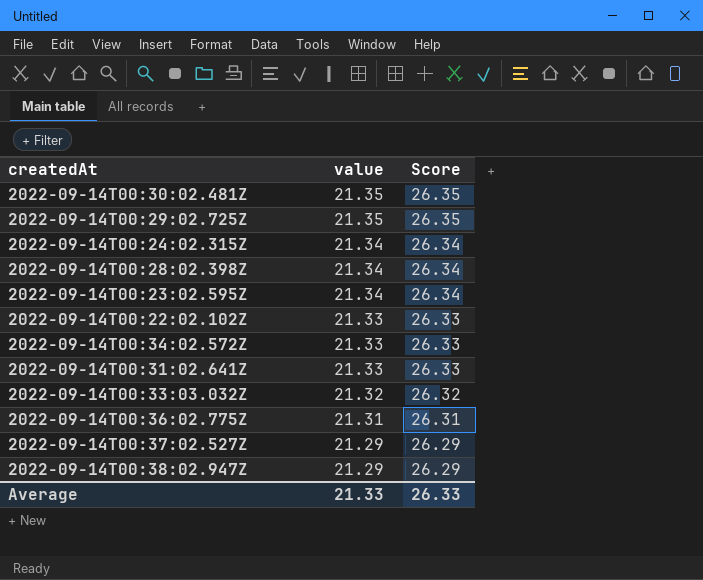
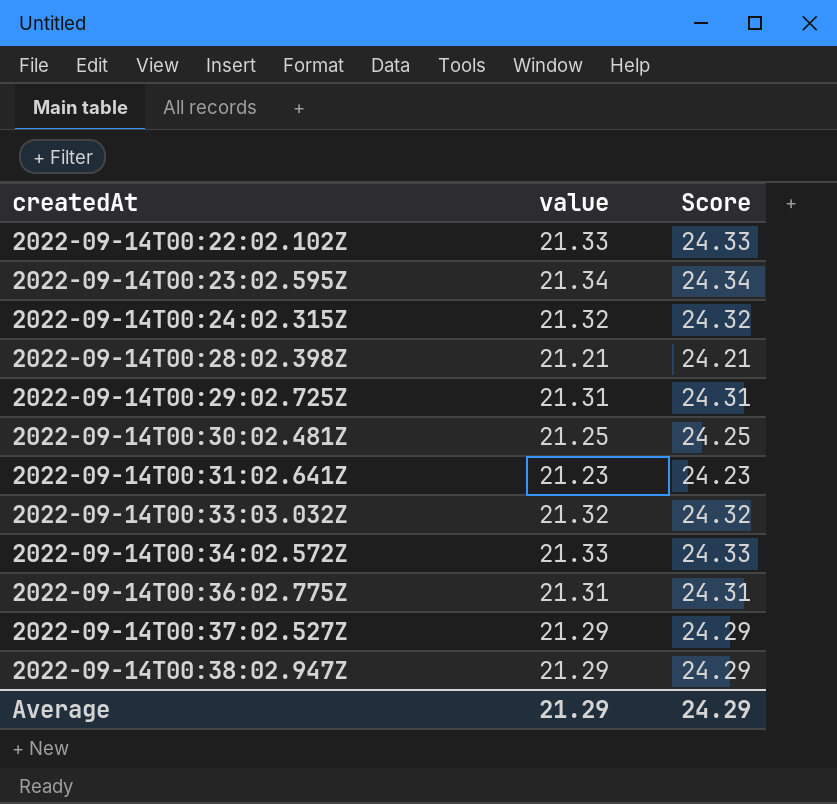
row order: value descending -> createdAt ascending
column Score | formula: [value] + 5 -> [value] + 3
2022-09-14T00:24:02.315Z | value: 21.34 -> 21.32
2022-09-14T00:28:02.398Z | value: 21.34 -> 21.21
2022-09-14T00:29:02.725Z | value: 21.35 -> 21.31
2022-09-14T00:30:02.481Z | value: 21.35 -> 21.25
2022-09-14T00:31:02.641Z | value: 21.33 -> 21.23
Average | value: 21.33 -> 21.29
Average | Score: 26.33 -> 24.29

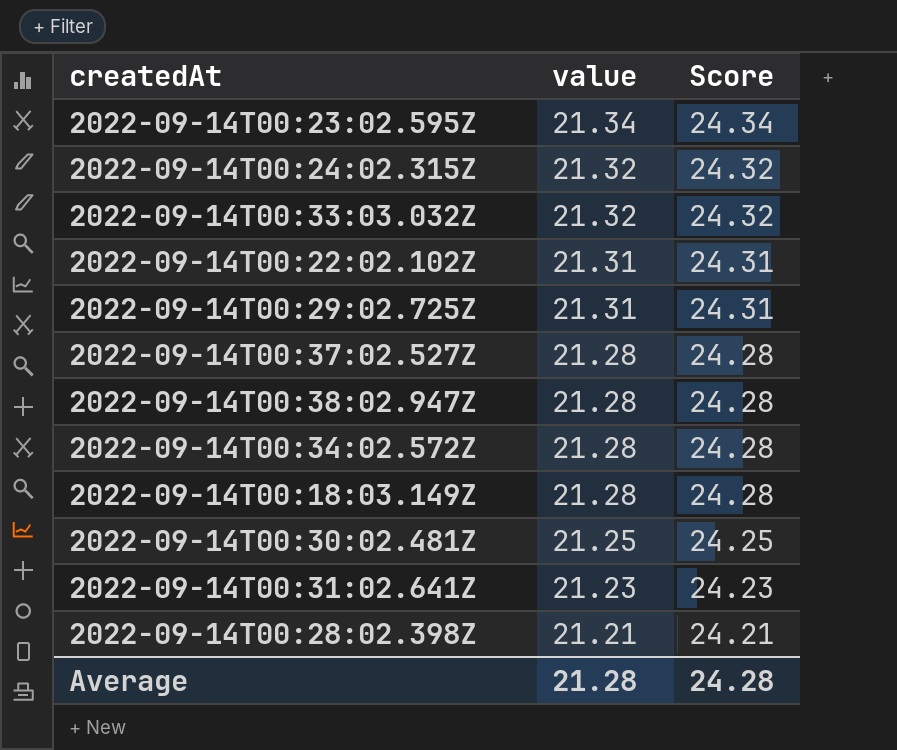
row order: createdAt ascending -> value descending
row 2022-09-14T00:36:02.775Z: 21.31 | 24.31 -> none
2022-09-14T00:22:02.102Z | value: 21.33 -> 21.31
2022-09-14T00:22:02.102Z | Score: 24.33 -> 24.31
2022-09-14T00:37:02.527Z | value: 21.29 -> 21.28
2022-09-14T00:37:02.527Z | Score: 24.29 -> 24.28
2022-09-14T00:38:02.947Z | value: 21.29 -> 21.28
2022-09-14T00:38:02.947Z | Score: 24.29 -> 24.28
2022-09-14T00:34:02.572Z | value: 21.33 -> 21.28
2022-09-14T00:34:02.572Z | Score: 24.33 -> 24.28
row 2022-09-14T00:18:03.149Z: none -> 21.28 | 24.28
Average | value: 21.29 -> 21.28
Average | Score: 24.29 -> 24.28

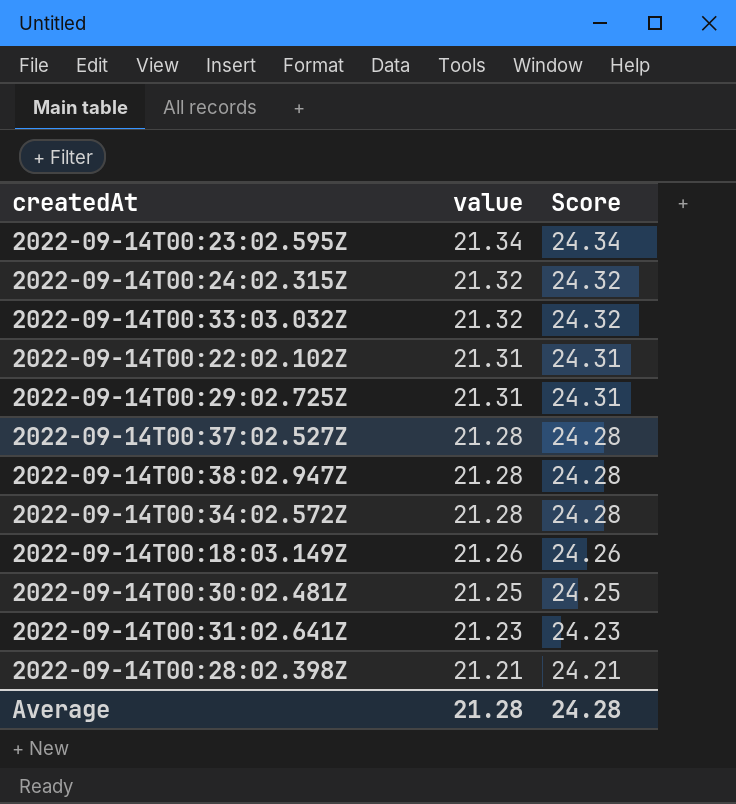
2022-09-14T00:18:03.149Z | value: 21.28 -> 21.26
2022-09-14T00:18:03.149Z | Score: 24.28 -> 24.26

